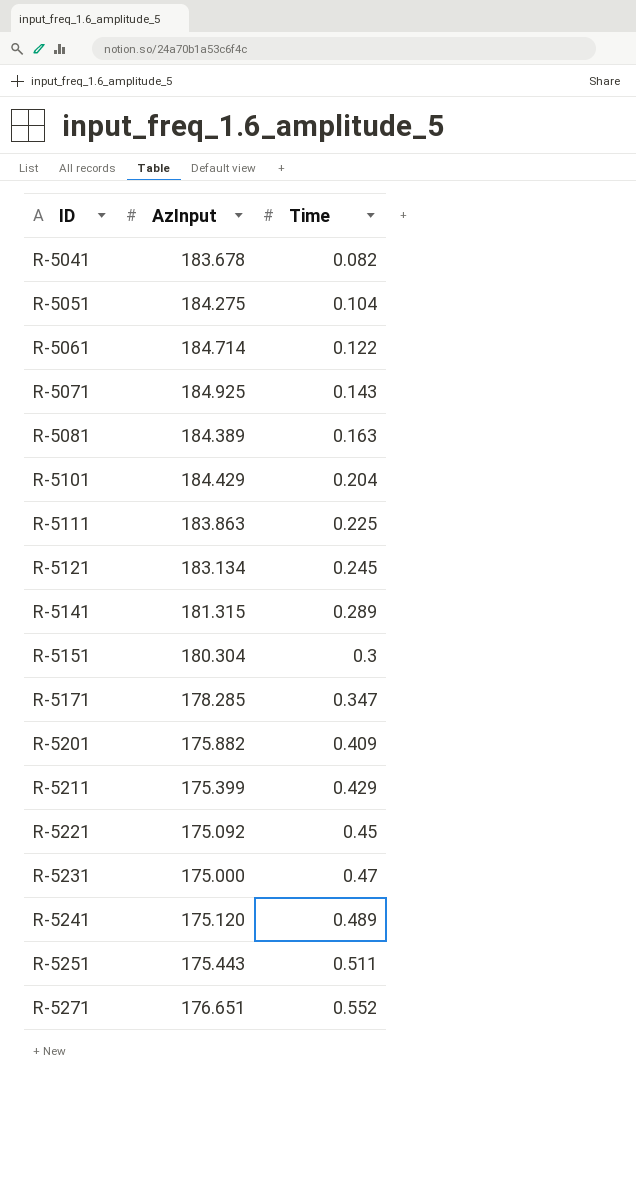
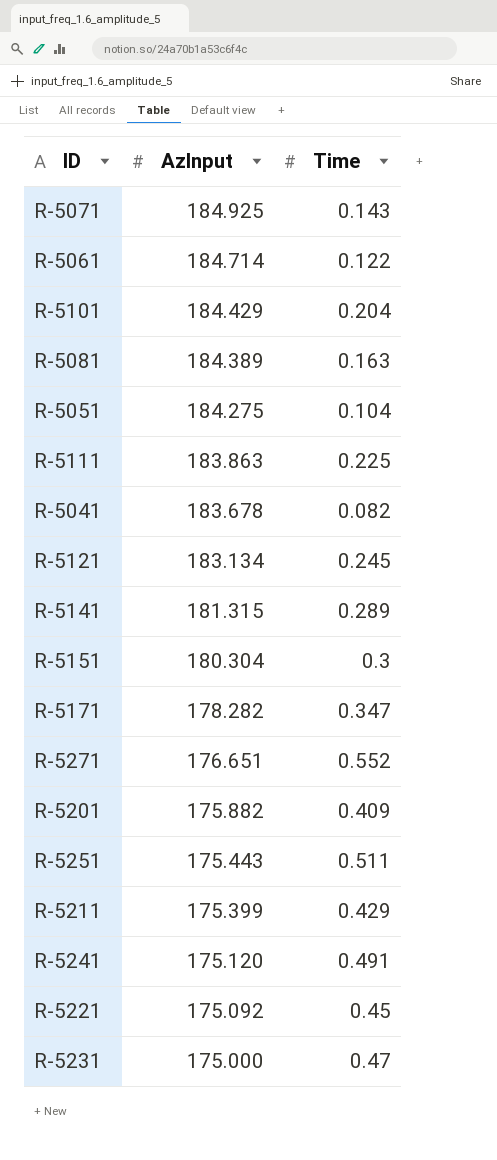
row order: ID ascending -> AzInput descending
R-5171 | AzInput: 178.285 -> 178.282
R-5241 | Time: 0.489 -> 0.491

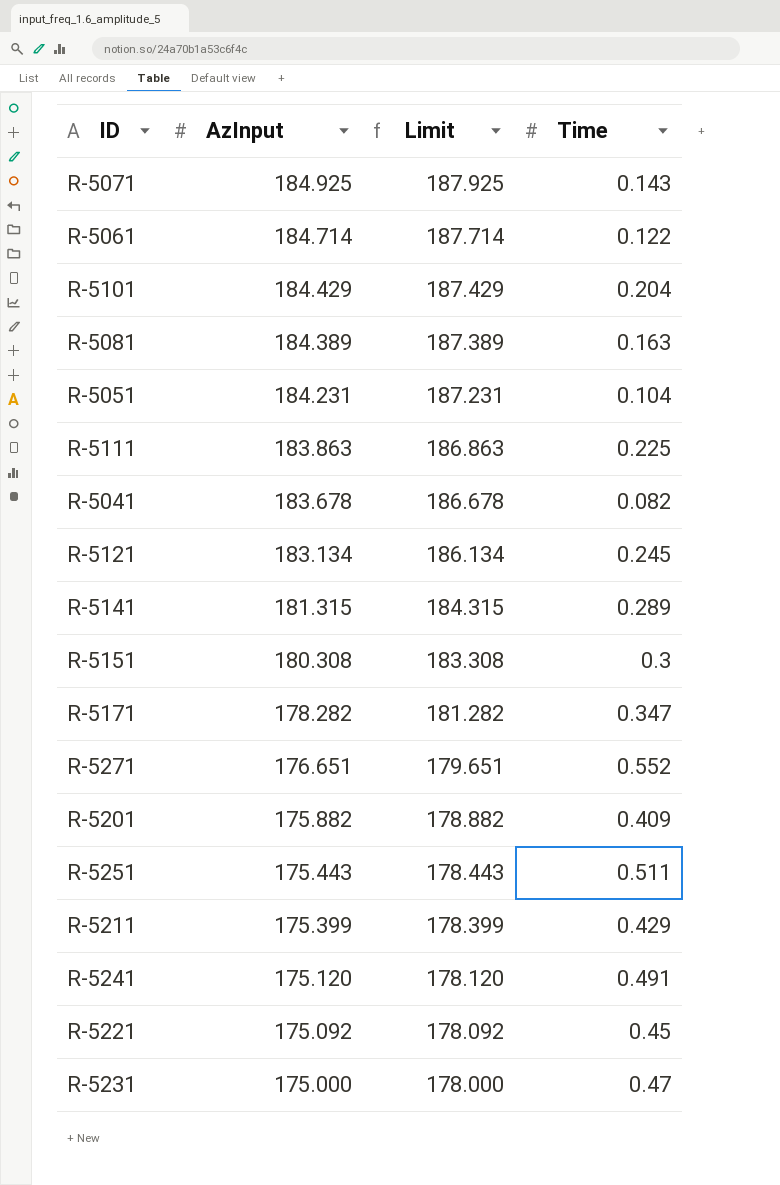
column Limit | formula: none -> [AzInput] + 3
R-5051 | AzInput: 184.275 -> 184.231
R-5151 | AzInput: 180.304 -> 180.308

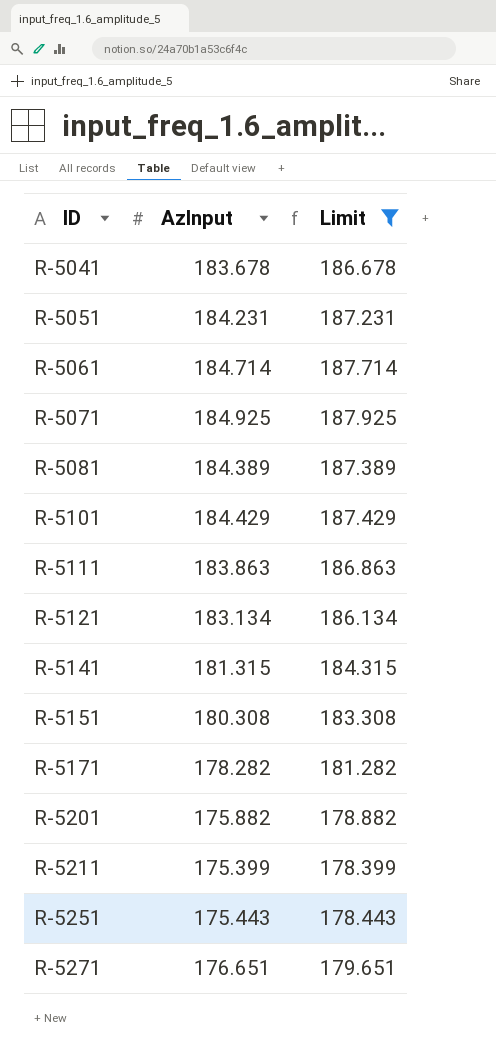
filter: none -> Limit >= 178.399
row order: AzInput descending -> ID ascending
column Time | position: 4 -> none

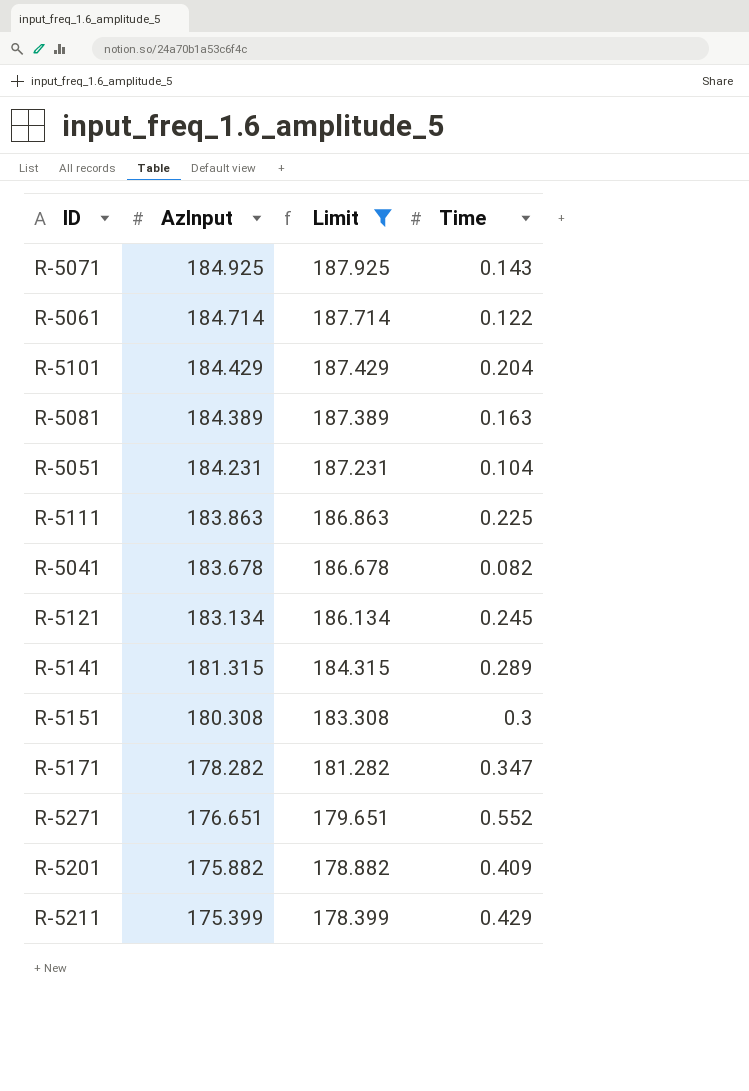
row order: ID ascending -> AzInput descending
column Time | position: none -> 4
row R-5251: 175.443 | 178.443 -> none

